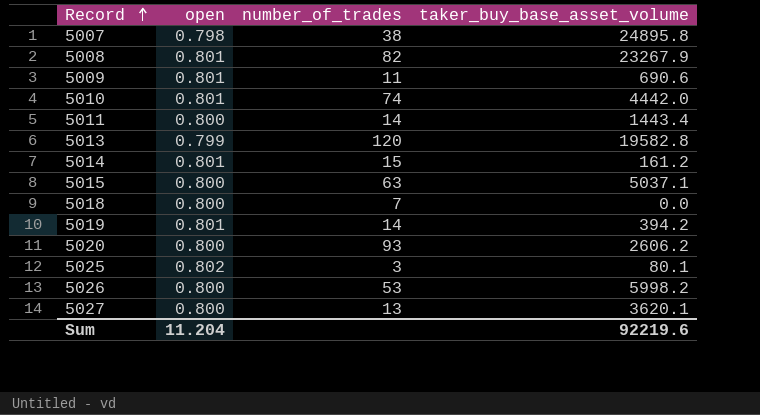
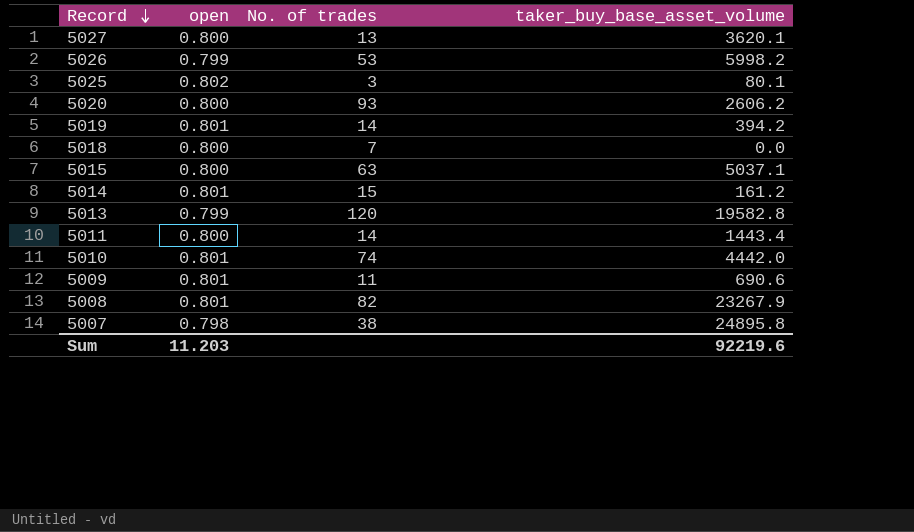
row order: Record ascending -> Record descending
column name: number_of_trades -> No. of trades
5026 | open: 0.800 -> 0.799
Sum | open: 11.204 -> 11.203

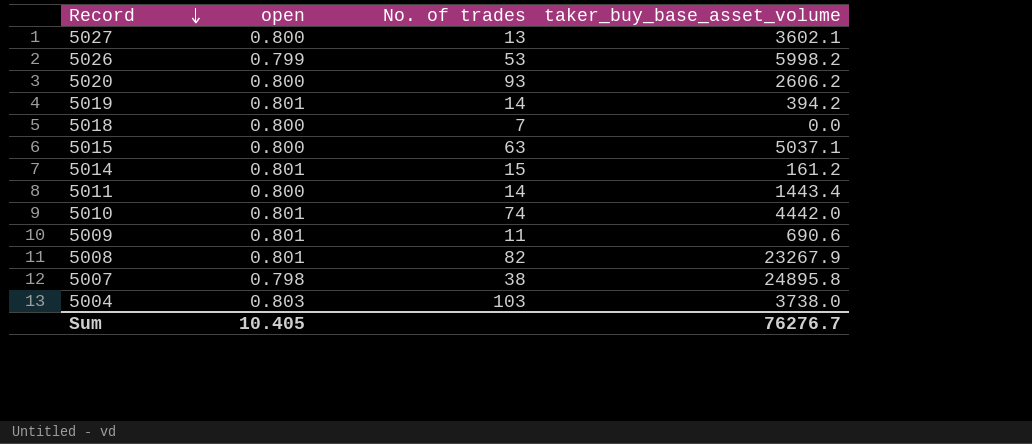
row 5025: 0.802 | 3 | 80.1 -> none
row 5013: 0.799 | 120 | 19582.8 -> none
5027 | taker_buy_base_asset_volume: 3620.1 -> 3602.1
row 5004: none -> 0.803 | 103 | 3738.0
Sum | open: 11.203 -> 10.405
Sum | taker_buy_base_asset_volume: 92219.6 -> 76276.7

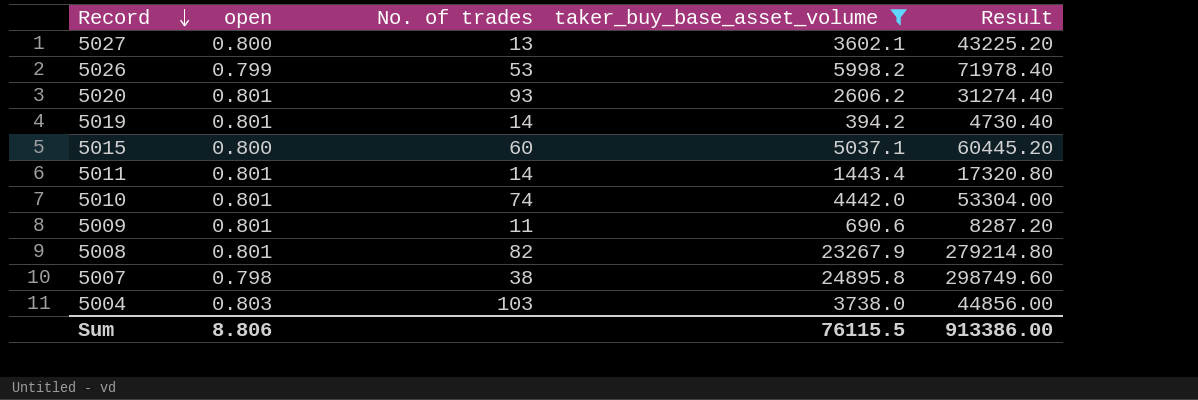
filter: none -> taker_buy_base_asset_volume >= 394.2
column Result | formula: none -> [taker_buy_base_asset_volume] * 12
5020 | open: 0.800 -> 0.801
5015 | No. of trades: 63 -> 60
5011 | open: 0.800 -> 0.801
Sum | open: 10.405 -> 8.806
Sum | taker_buy_base_asset_volume: 76276.7 -> 76115.5

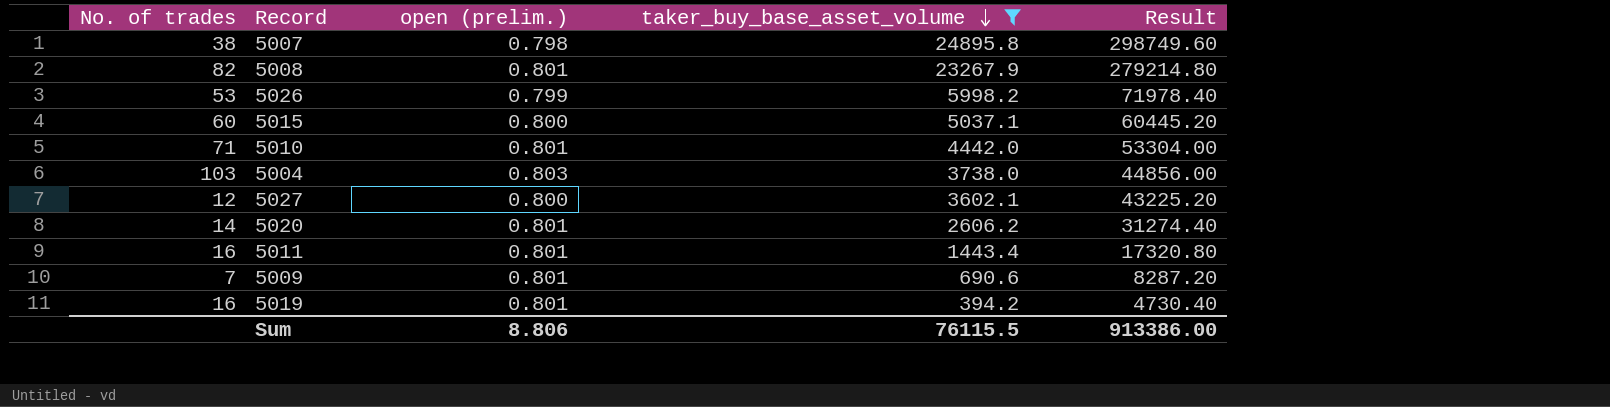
row order: Record descending -> taker_buy_base_asset_volume descending
column No. of trades | position: 3 -> 1
column name: open -> open (prelim.)
5010 | No. of trades: 74 -> 71
5027 | No. of trades: 13 -> 12
5020 | No. of trades: 93 -> 14
5011 | No. of trades: 14 -> 16
5009 | No. of trades: 11 -> 7
5019 | No. of trades: 14 -> 16

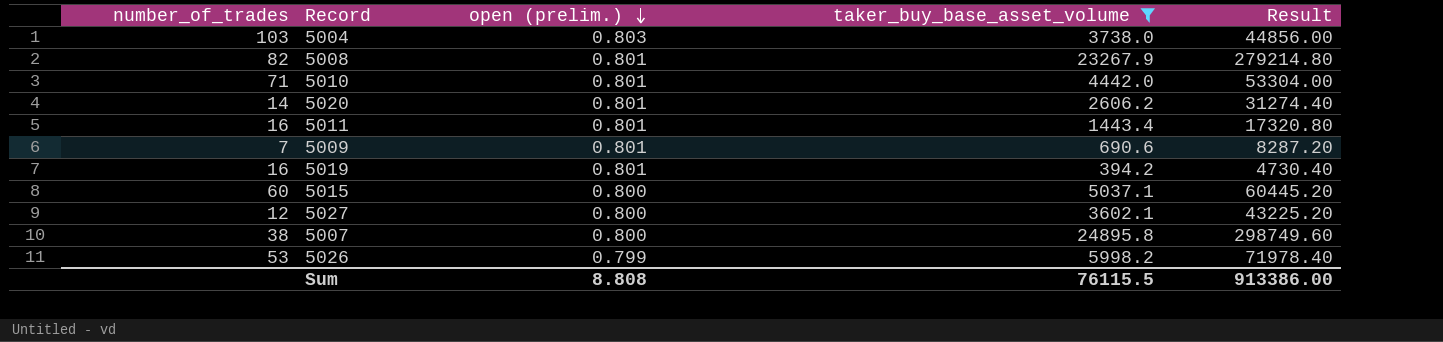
row order: taker_buy_base_asset_volume descending -> open (prelim.) descending
column name: No. of trades -> number_of_trades
5007 | open (prelim.): 0.798 -> 0.800
Sum | open (prelim.): 8.806 -> 8.808

